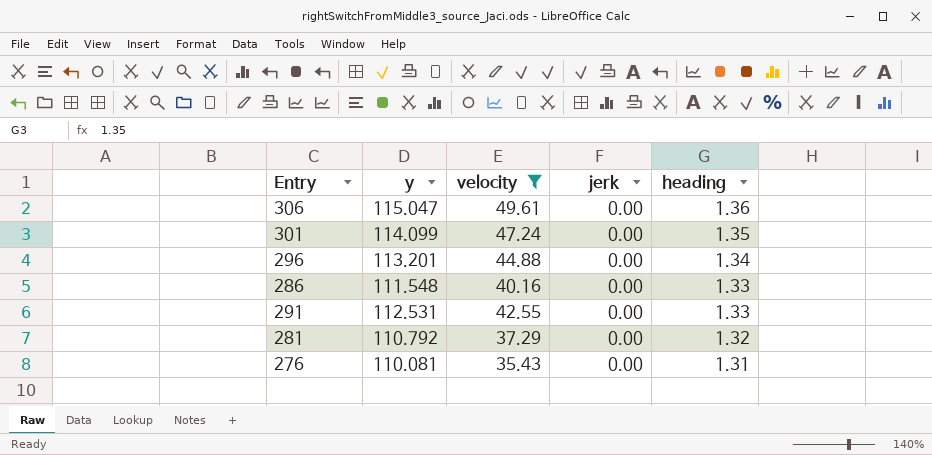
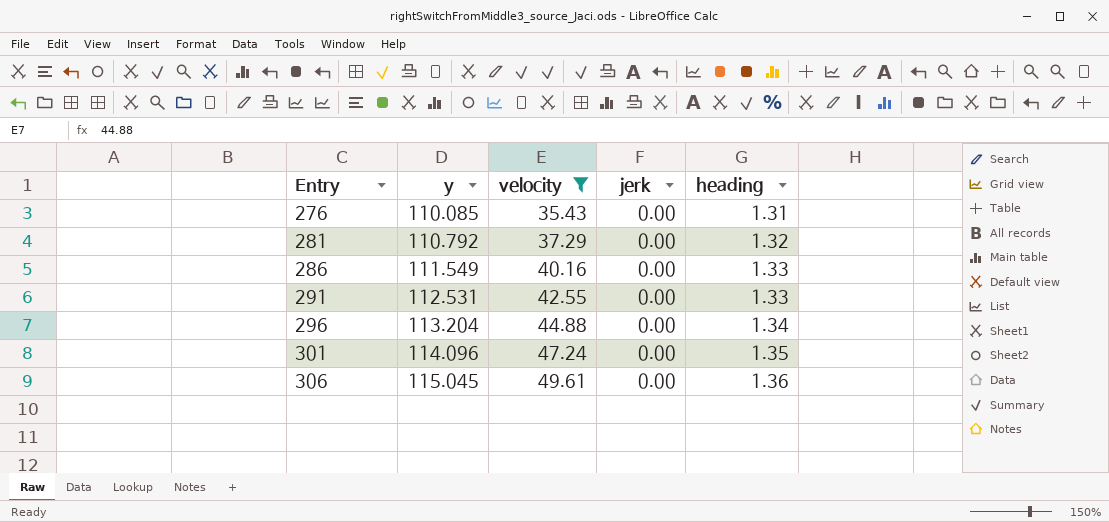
row order: heading descending -> Entry ascending
276 | y: 110.081 -> 110.085
286 | y: 111.548 -> 111.549
296 | y: 113.201 -> 113.204
301 | y: 114.099 -> 114.096
306 | y: 115.047 -> 115.045

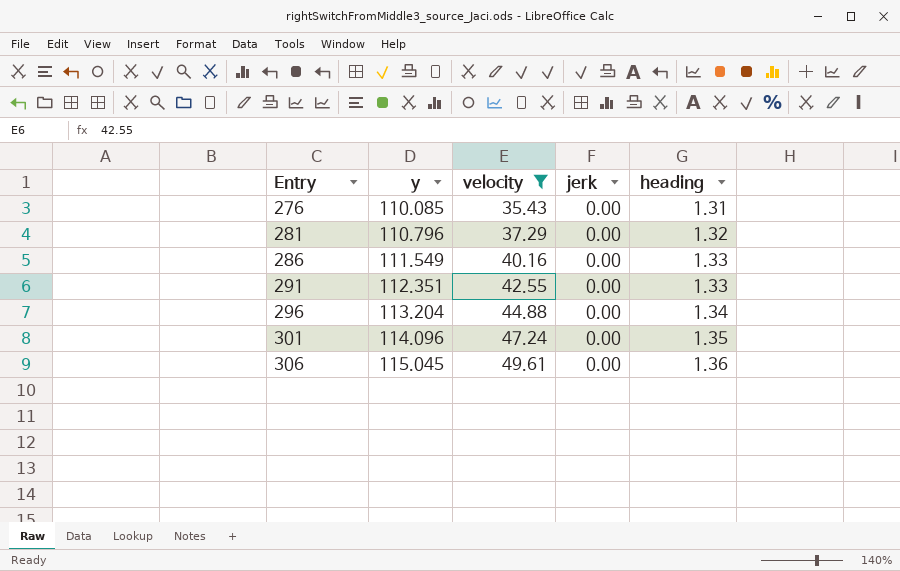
281 | y: 110.792 -> 110.796
291 | y: 112.531 -> 112.351

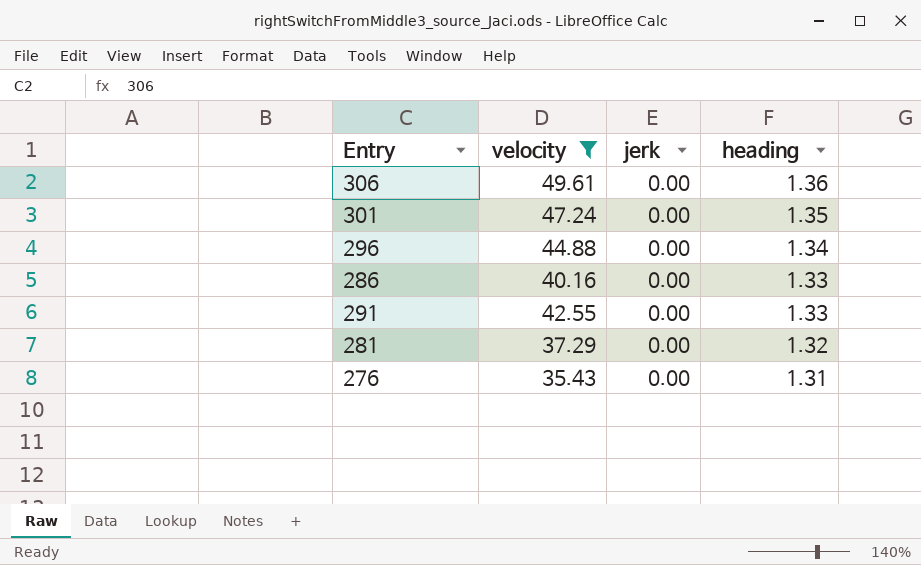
row order: Entry ascending -> heading descending
column y | position: 2 -> none

